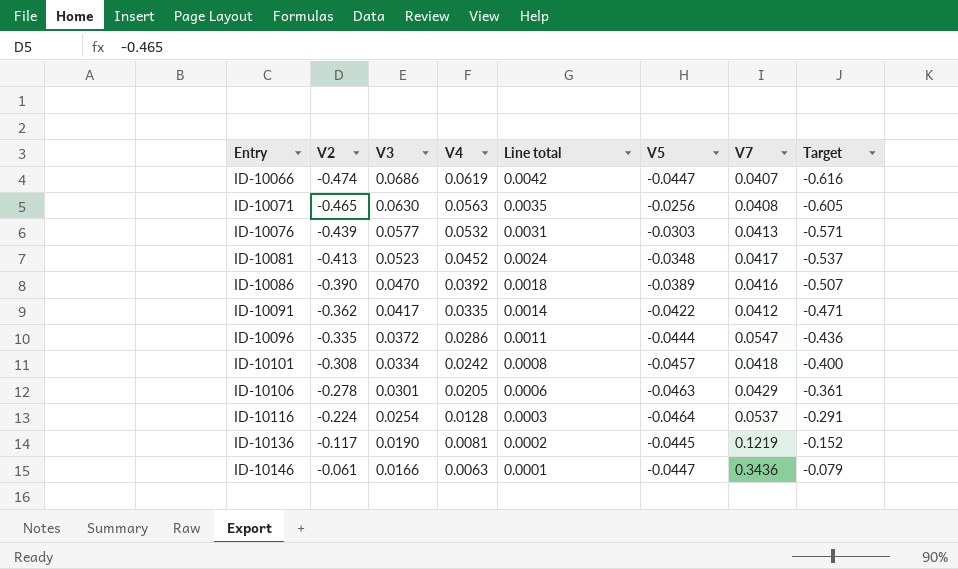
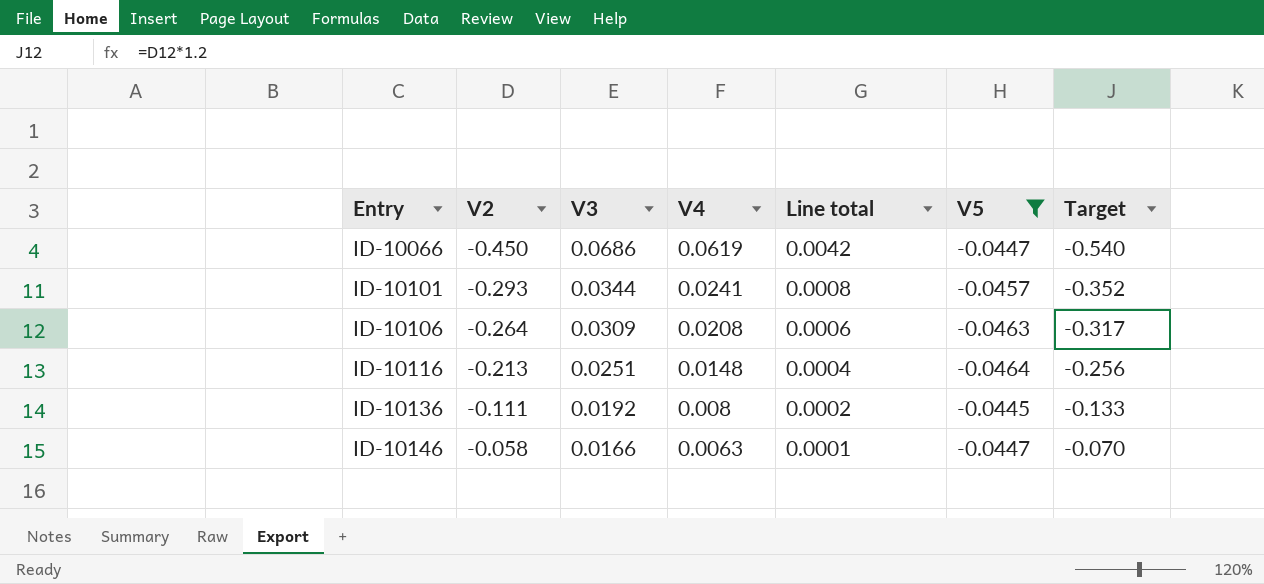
filter: none -> V5 <= -0.0445
column V7 | position: 7 -> none
column Target | formula: [V2] * 1.3 -> [V2] * 1.2
ID-10066 | V2: -0.474 -> -0.450
ID-10101 | V2: -0.308 -> -0.293
ID-10101 | V3: 0.0334 -> 0.0344
ID-10101 | V4: 0.0242 -> 0.0241
ID-10106 | V2: -0.278 -> -0.264
ID-10106 | V3: 0.0301 -> 0.0309
ID-10106 | V4: 0.0205 -> 0.0208
ID-10116 | V2: -0.224 -> -0.213
ID-10116 | V3: 0.0254 -> 0.0251
ID-10116 | V4: 0.0128 -> 0.0148
ID-10116 | Line total: 0.0003 -> 0.0004
ID-10136 | V2: -0.117 -> -0.111
ID-10136 | V3: 0.0190 -> 0.0192
ID-10136 | V4: 0.0081 -> 0.008
ID-10146 | V2: -0.061 -> -0.058

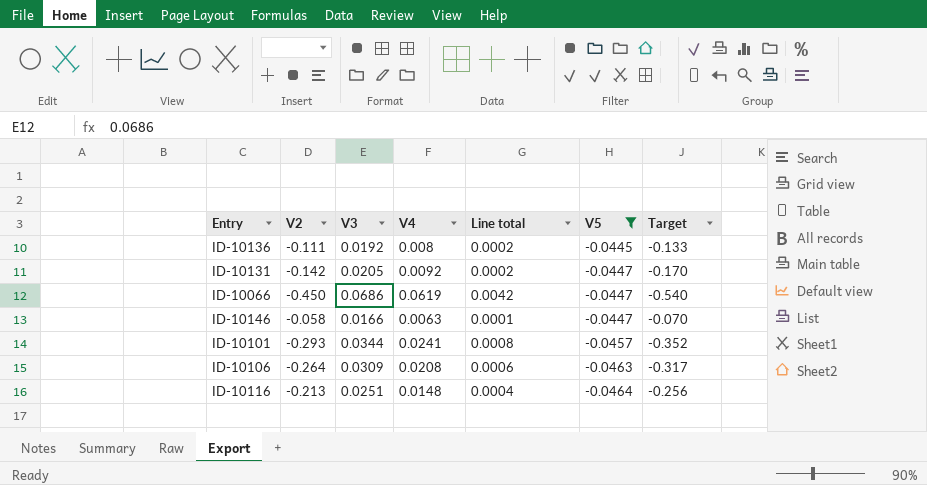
row order: Entry ascending -> V5 descending
row ID-10131: none -> -0.142 | 0.0205 | 0.0092 | 0.0002 | -0.0447 | -0.170

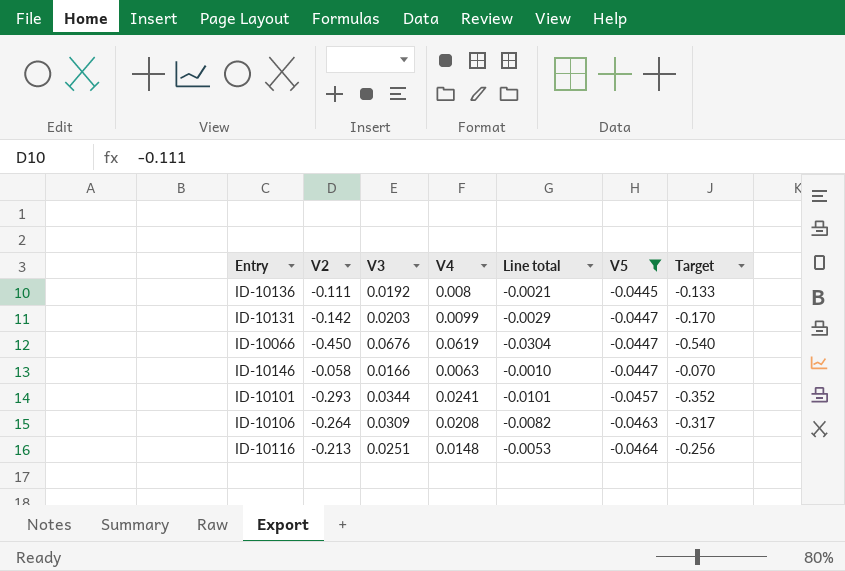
column Line total | formula: [V3] * [V4] -> [V2] * [V3]
ID-10131 | V3: 0.0205 -> 0.0203
ID-10131 | V4: 0.0092 -> 0.0099
ID-10066 | V3: 0.0686 -> 0.0676

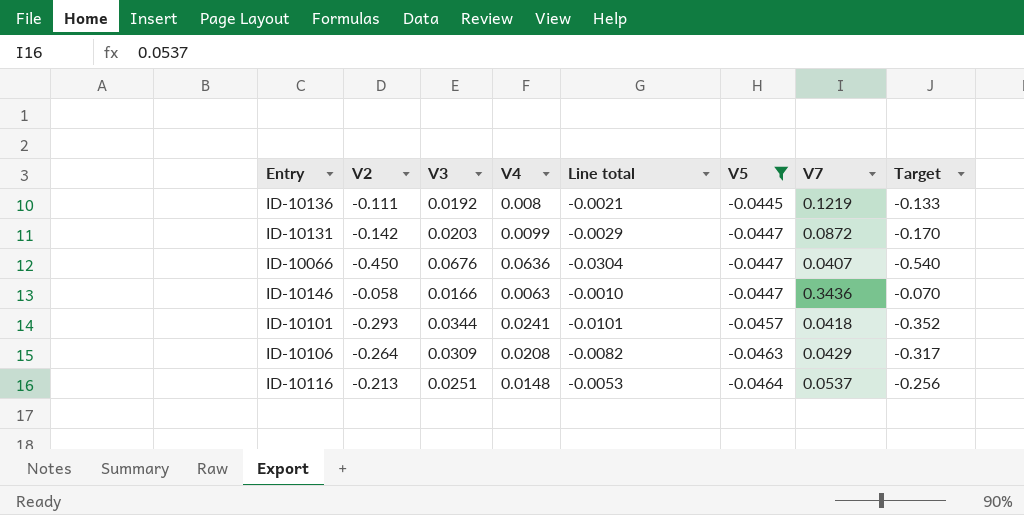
column V7 | position: none -> 7
ID-10066 | V4: 0.0619 -> 0.0636

